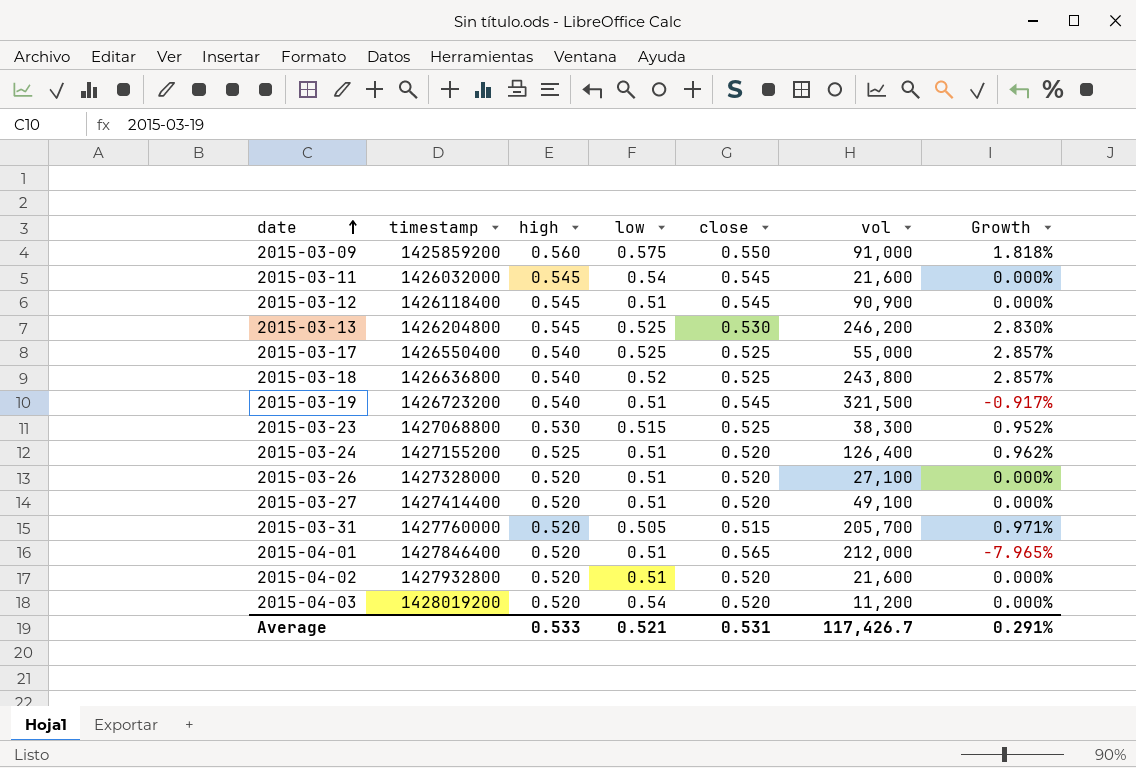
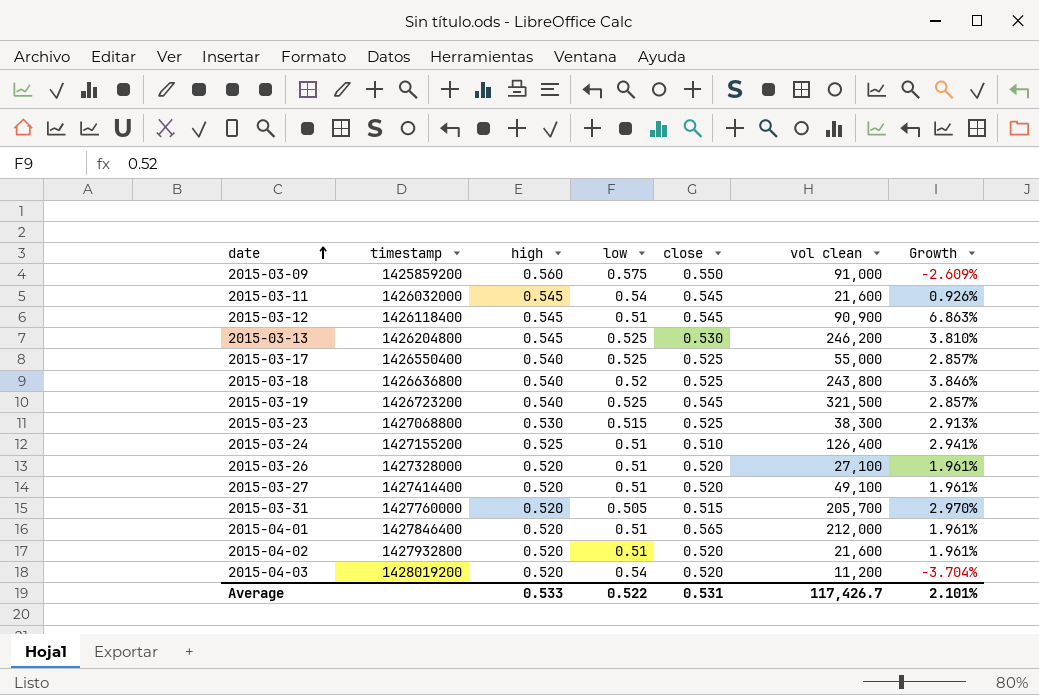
column name: vol -> vol clean
column Growth | formula: ([high] - [close]) / [close] -> ([high] - [low]) / [low]
2015-03-19 | low: 0.51 -> 0.525
2015-03-24 | close: 0.520 -> 0.510
Average | low: 0.521 -> 0.522
Average | Growth: 0.291% -> 2.101%

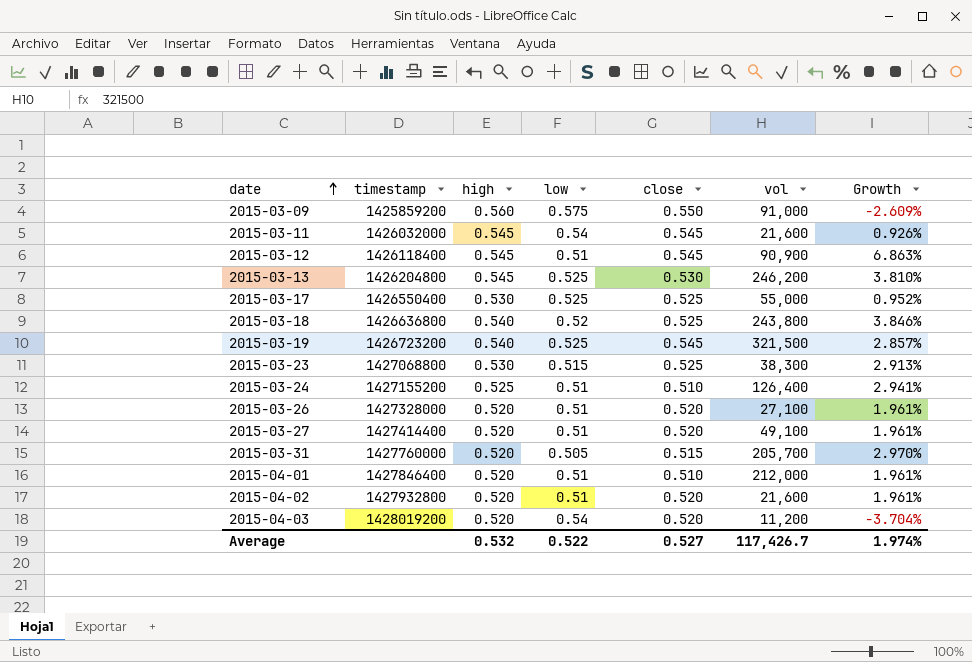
column name: vol clean -> vol
2015-03-17 | high: 0.540 -> 0.530
2015-03-17 | Growth: 2.857% -> 0.952%
2015-04-01 | close: 0.565 -> 0.510
Average | high: 0.533 -> 0.532
Average | close: 0.531 -> 0.527
Average | Growth: 2.101% -> 1.974%

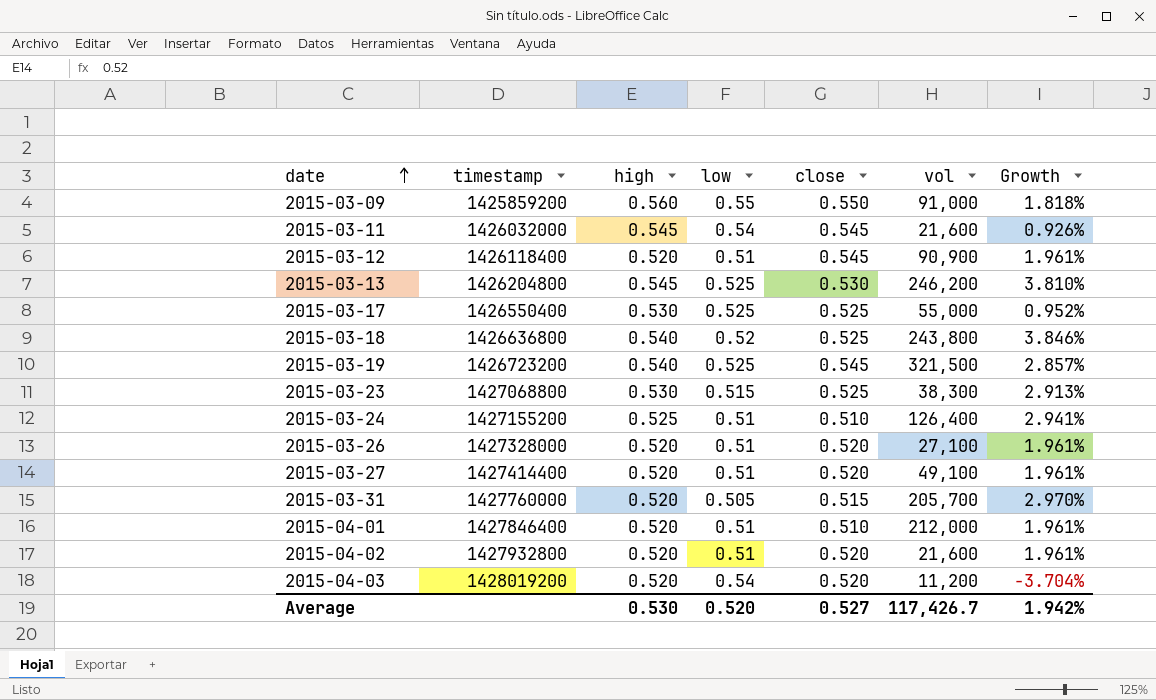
2015-03-09 | low: 0.575 -> 0.55
2015-03-09 | Growth: -2.609% -> 1.818%
2015-03-12 | high: 0.545 -> 0.520
2015-03-12 | Growth: 6.863% -> 1.961%
Average | high: 0.532 -> 0.530
Average | low: 0.522 -> 0.520
Average | Growth: 1.974% -> 1.942%

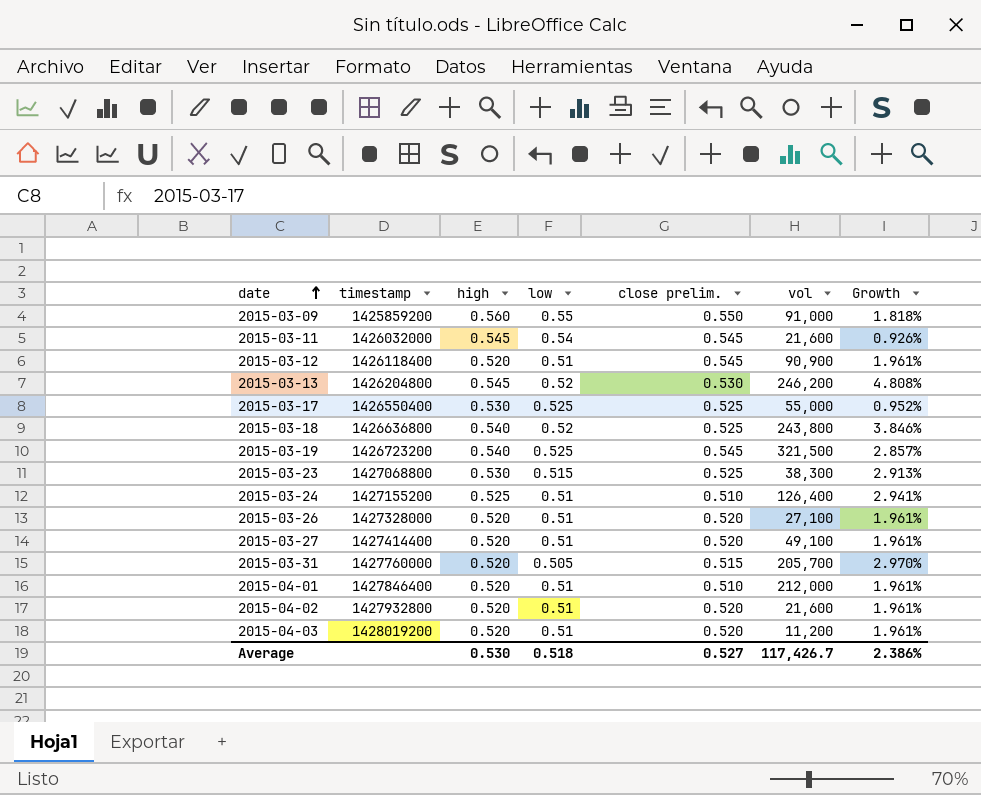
column name: close -> close prelim.
2015-03-13 | low: 0.525 -> 0.52
2015-03-13 | Growth: 3.810% -> 4.808%
2015-04-03 | low: 0.54 -> 0.51
2015-04-03 | Growth: -3.704% -> 1.961%
Average | low: 0.520 -> 0.518
Average | Growth: 1.942% -> 2.386%

